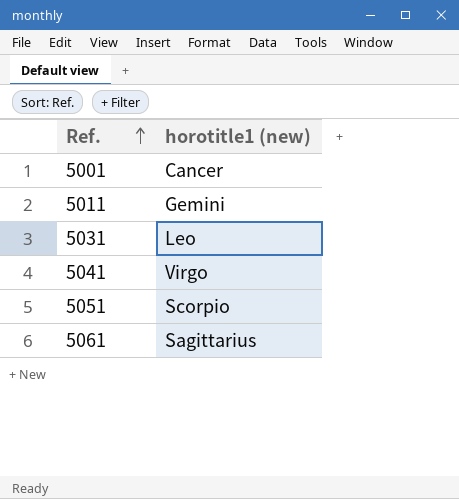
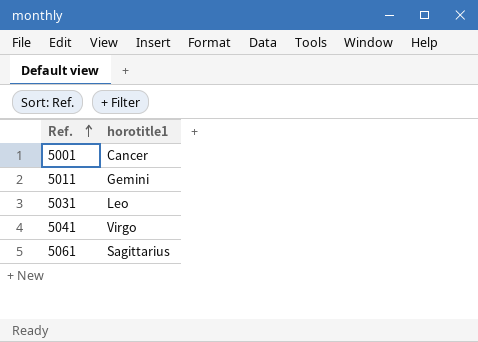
column name: horotitle1 (new) -> horotitle1
row 5051: Scorpio -> none

